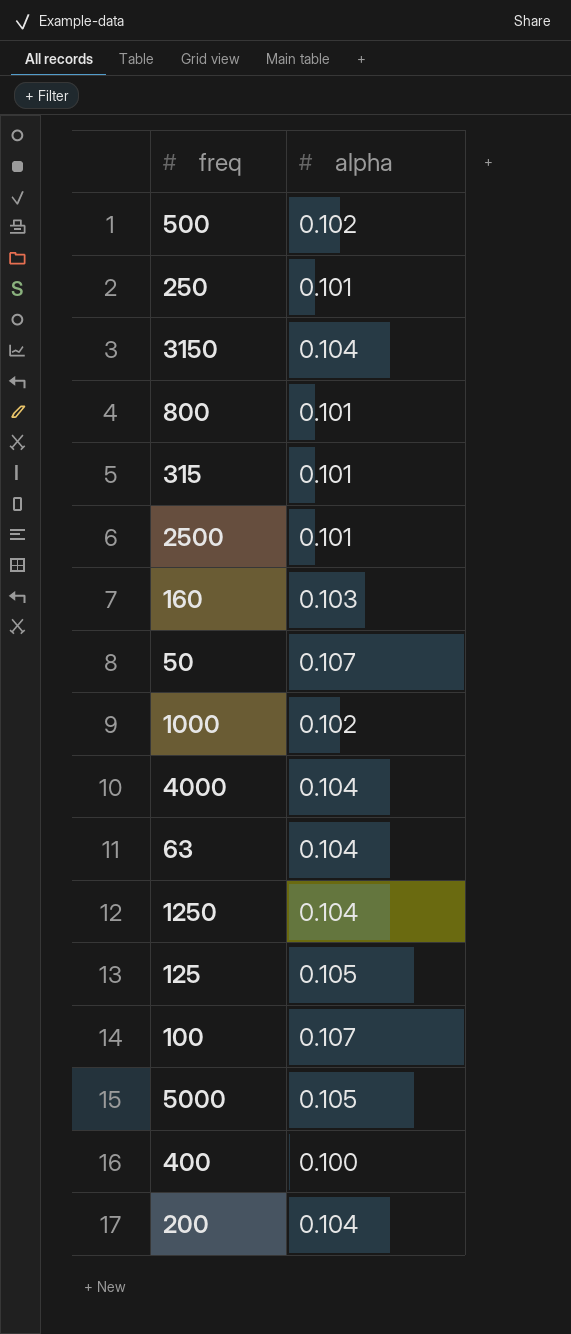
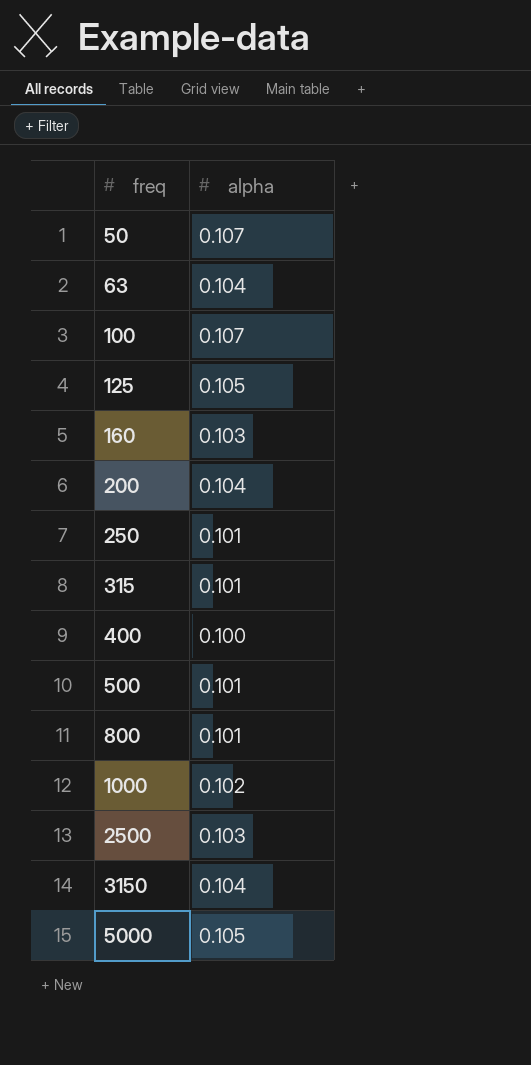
row order: none -> freq ascending
row 4000: 0.104 -> none
row 1250: 0.104 -> none
500 | alpha: 0.102 -> 0.101
2500 | alpha: 0.101 -> 0.103

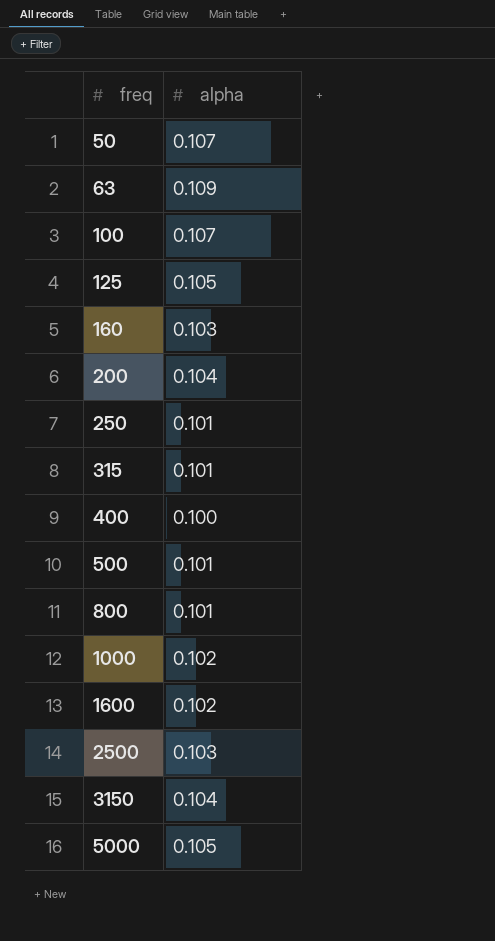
63 | alpha: 0.104 -> 0.109
row 1600: none -> 0.102

